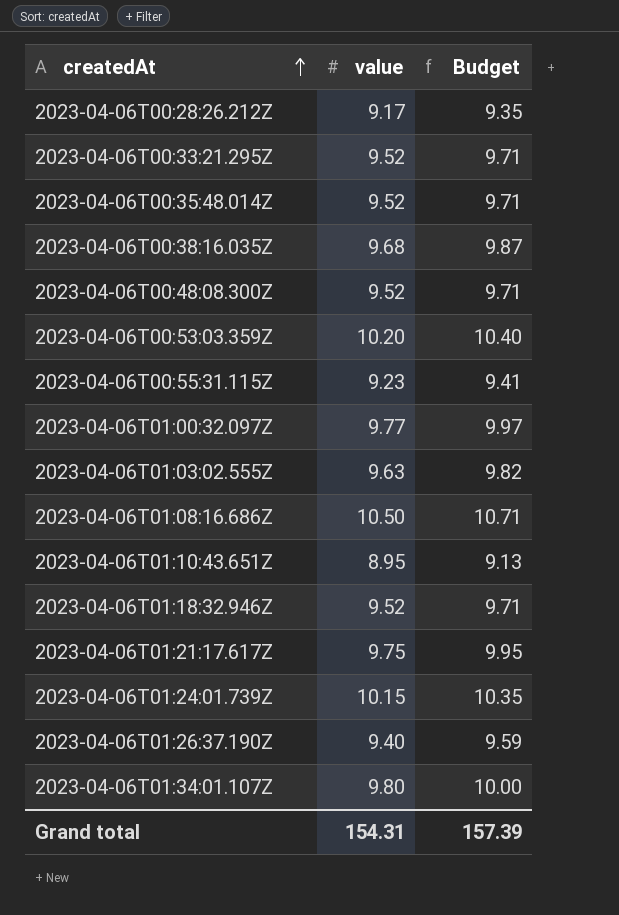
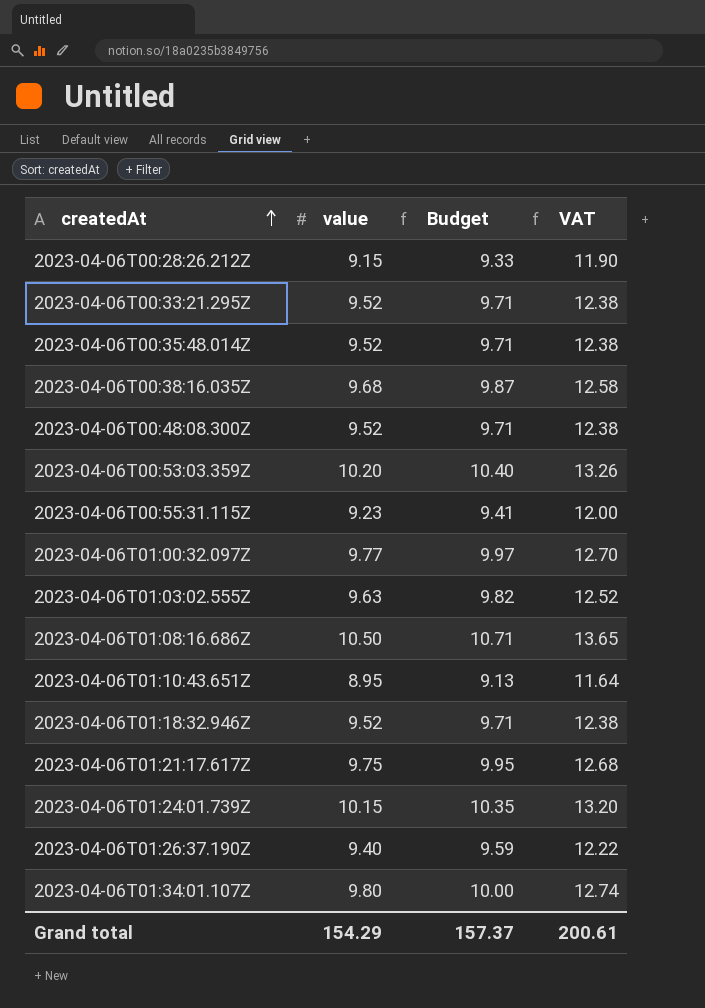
column VAT | formula: none -> [value] * 1.3
2023-04-06T00:28:26.212Z | value: 9.17 -> 9.15
2023-04-06T00:28:26.212Z | Budget: 9.35 -> 9.33
Grand total | value: 154.31 -> 154.29
Grand total | Budget: 157.39 -> 157.37

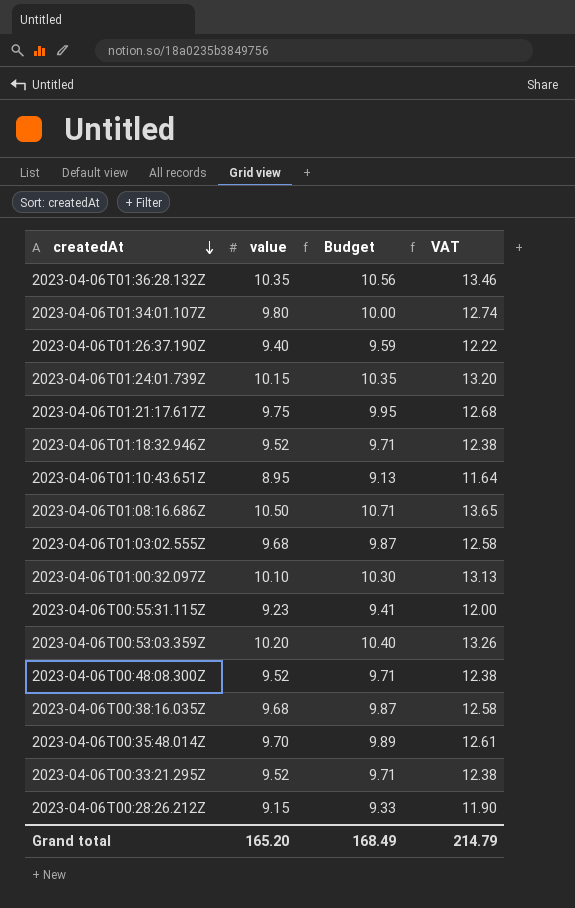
row order: createdAt ascending -> createdAt descending
row 2023-04-06T01:36:28.132Z: none -> 10.35 | 10.56 | 13.46
2023-04-06T01:03:02.555Z | value: 9.63 -> 9.68
2023-04-06T01:03:02.555Z | Budget: 9.82 -> 9.87
2023-04-06T01:03:02.555Z | VAT: 12.52 -> 12.58
2023-04-06T01:00:32.097Z | value: 9.77 -> 10.10
2023-04-06T01:00:32.097Z | Budget: 9.97 -> 10.30
2023-04-06T01:00:32.097Z | VAT: 12.70 -> 13.13
2023-04-06T00:35:48.014Z | value: 9.52 -> 9.70
2023-04-06T00:35:48.014Z | Budget: 9.71 -> 9.89
2023-04-06T00:35:48.014Z | VAT: 12.38 -> 12.61
Grand total | value: 154.29 -> 165.20
Grand total | Budget: 157.37 -> 168.49
Grand total | VAT: 200.61 -> 214.79

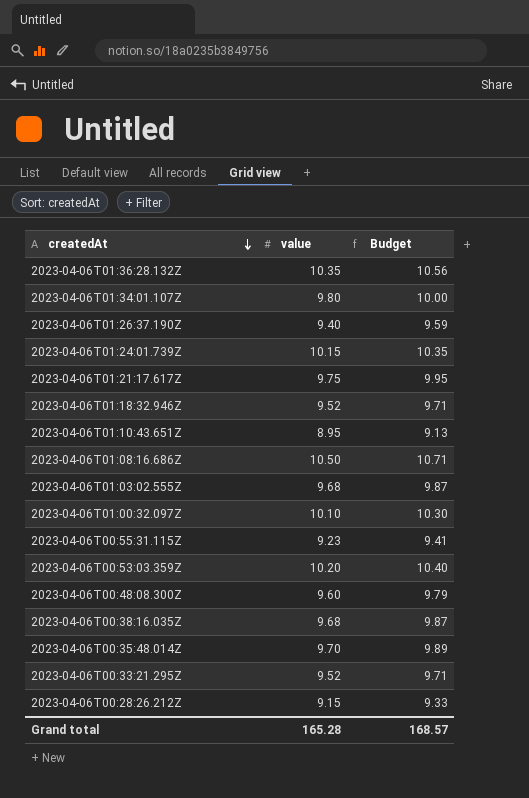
column VAT | formula: [value] * 1.3 -> none
2023-04-06T00:48:08.300Z | value: 9.52 -> 9.60
2023-04-06T00:48:08.300Z | Budget: 9.71 -> 9.79
Grand total | value: 165.20 -> 165.28
Grand total | Budget: 168.49 -> 168.57

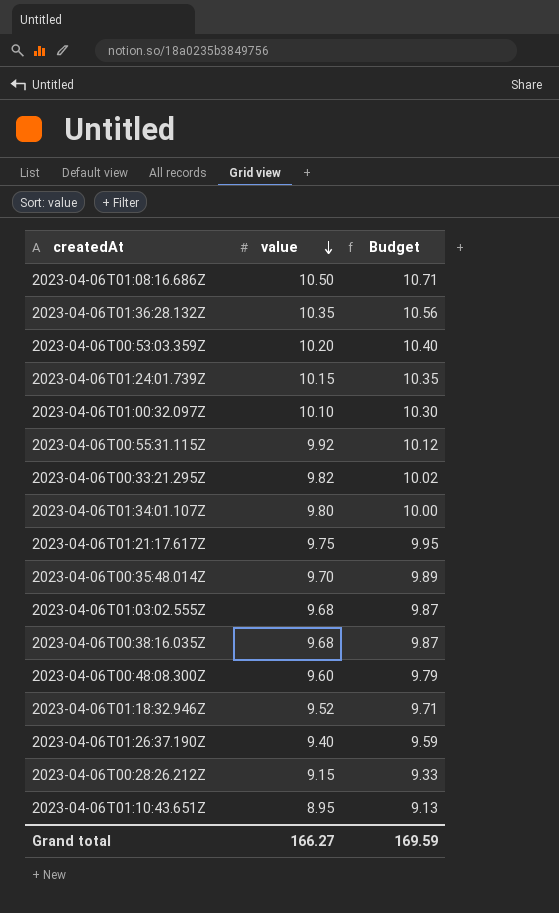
row order: createdAt descending -> value descending
2023-04-06T00:55:31.115Z | value: 9.23 -> 9.92
2023-04-06T00:55:31.115Z | Budget: 9.41 -> 10.12
2023-04-06T00:33:21.295Z | value: 9.52 -> 9.82
2023-04-06T00:33:21.295Z | Budget: 9.71 -> 10.02
Grand total | value: 165.28 -> 166.27
Grand total | Budget: 168.57 -> 169.59

